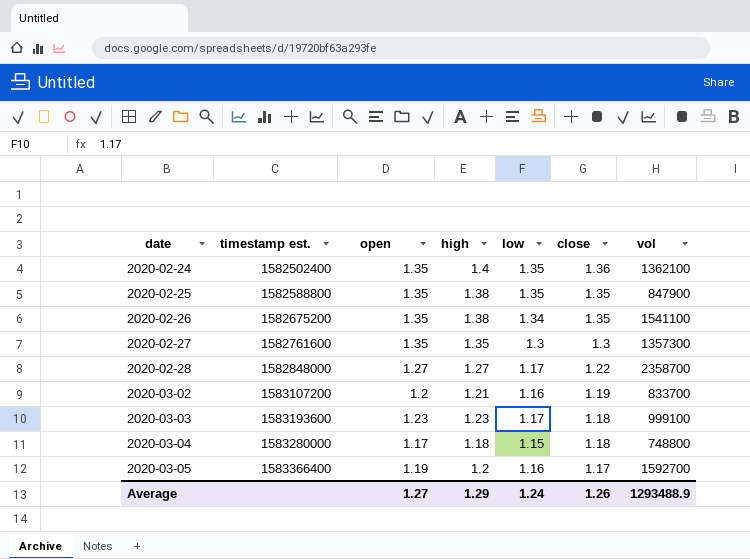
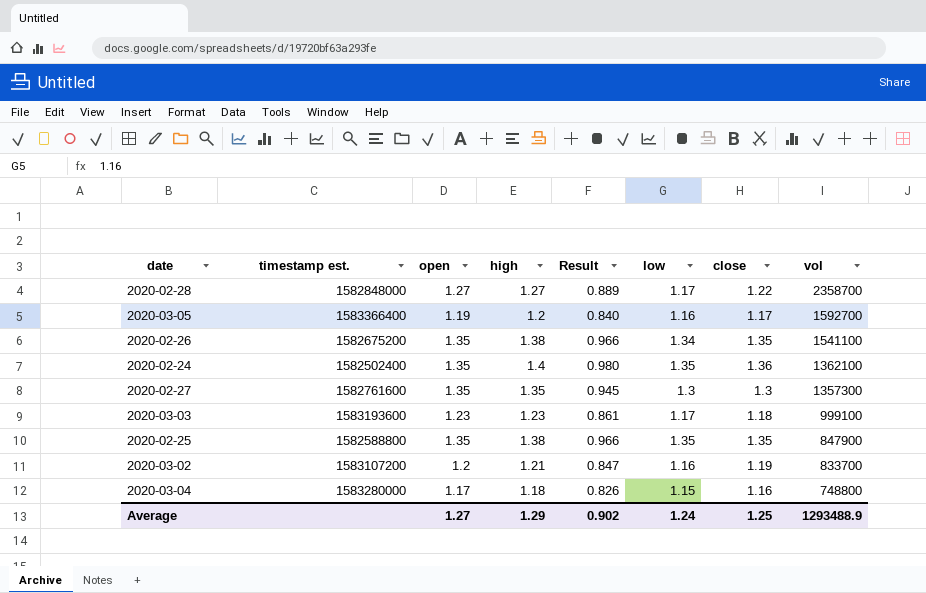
row order: date ascending -> vol descending
column Result | formula: none -> [high] * 0.7
2020-03-04 | close: 1.18 -> 1.16
Average | close: 1.26 -> 1.25

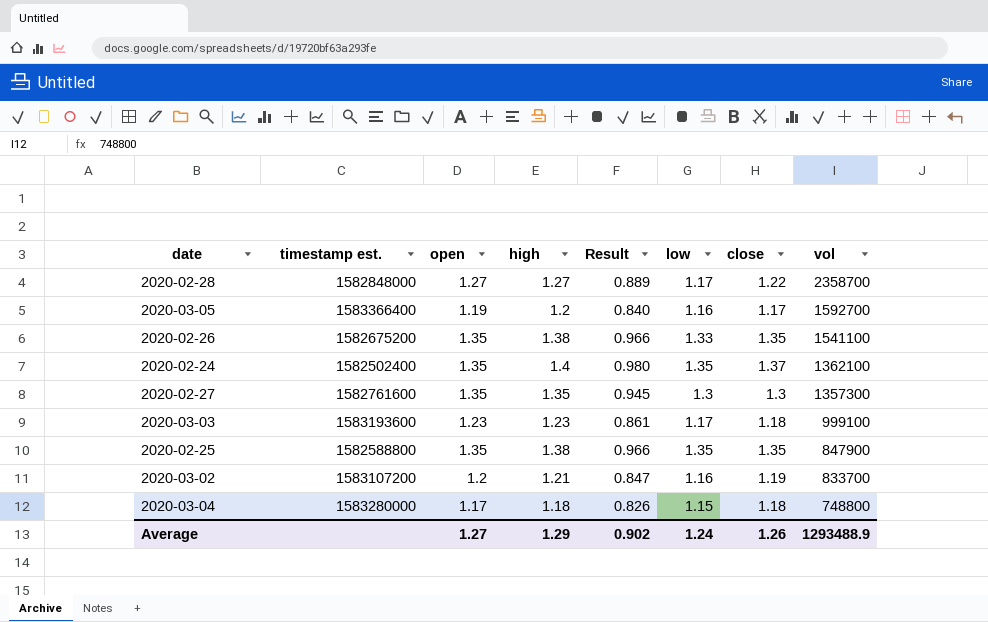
2020-02-26 | low: 1.34 -> 1.33
2020-02-24 | close: 1.36 -> 1.37
2020-03-04 | close: 1.16 -> 1.18
Average | close: 1.25 -> 1.26

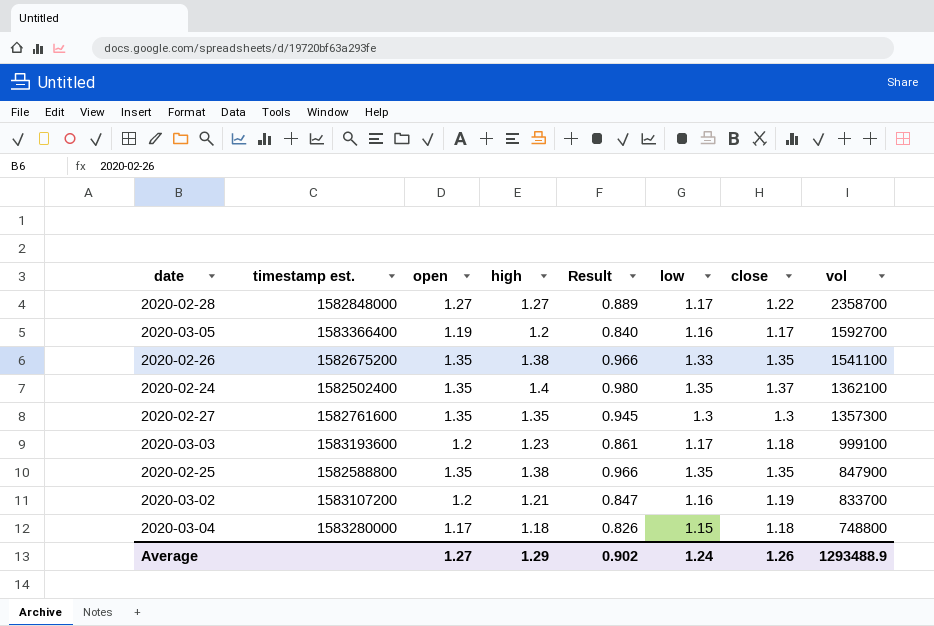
2020-03-03 | open: 1.23 -> 1.2

